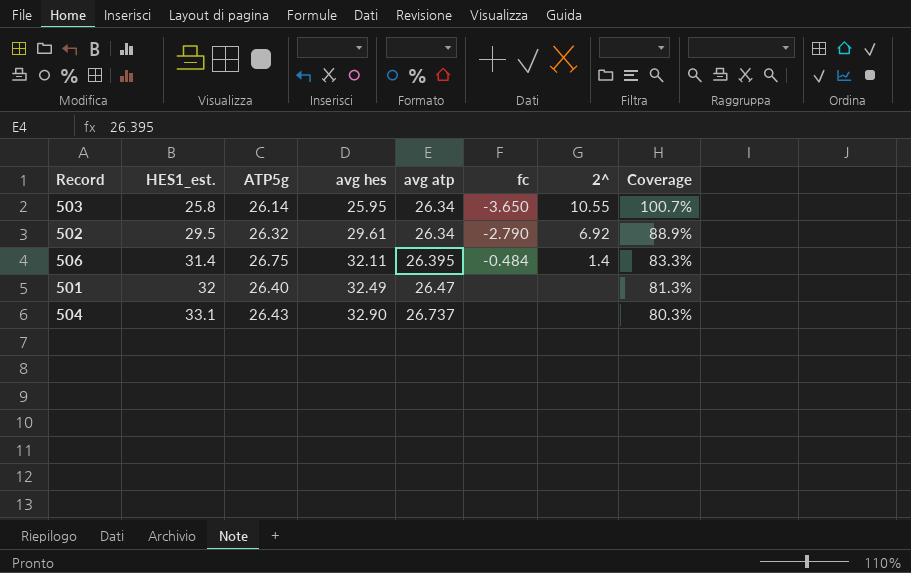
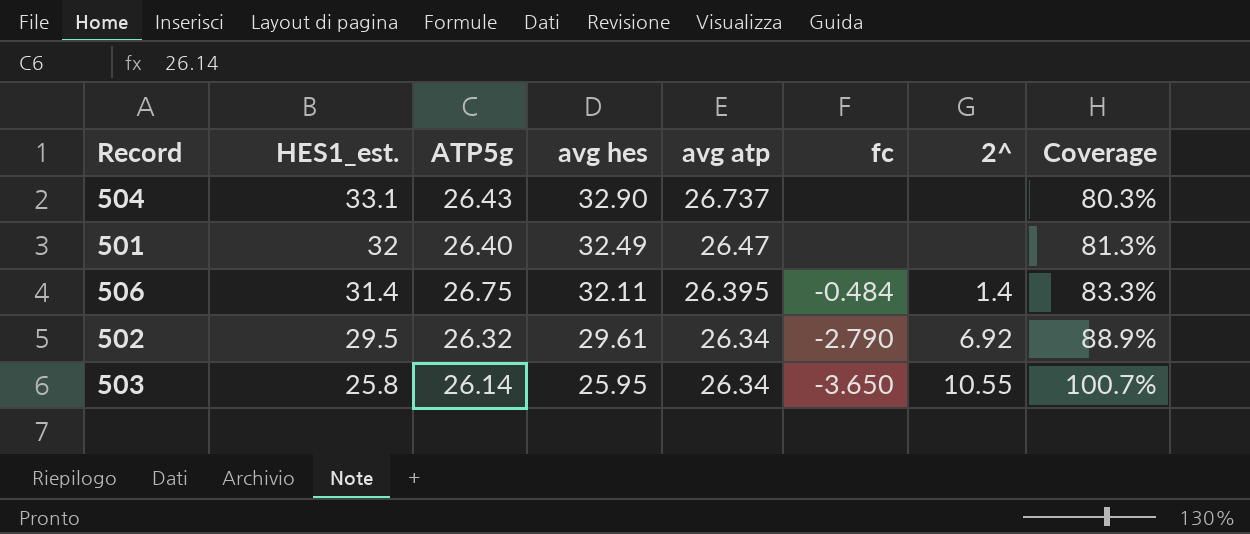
row order: HES1_est. ascending -> HES1_est. descending

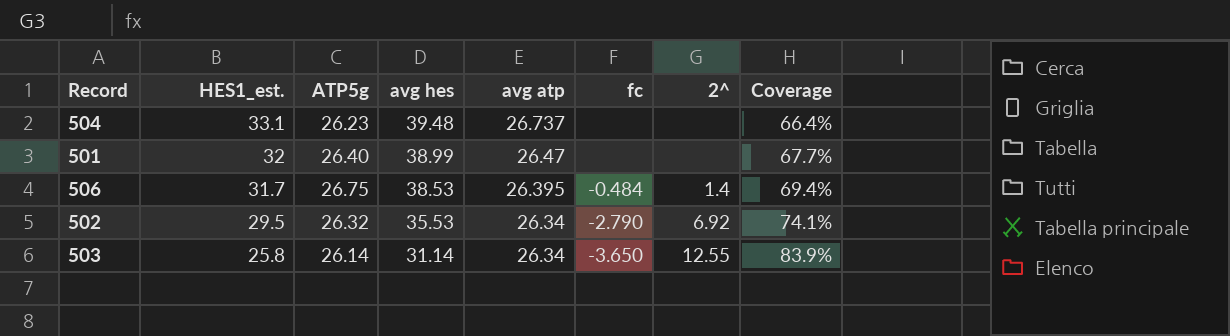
504 | ATP5g: 26.43 -> 26.23
504 | avg hes: 32.90 -> 39.48
504 | Coverage: 80.3% -> 66.4%
501 | avg hes: 32.49 -> 38.99
501 | Coverage: 81.3% -> 67.7%
506 | HES1_est.: 31.4 -> 31.7
506 | avg hes: 32.11 -> 38.53
506 | Coverage: 83.3% -> 69.4%
502 | avg hes: 29.61 -> 35.53
502 | Coverage: 88.9% -> 74.1%
503 | avg hes: 25.95 -> 31.14
503 | 2^: 10.55 -> 12.55
503 | Coverage: 100.7% -> 83.9%

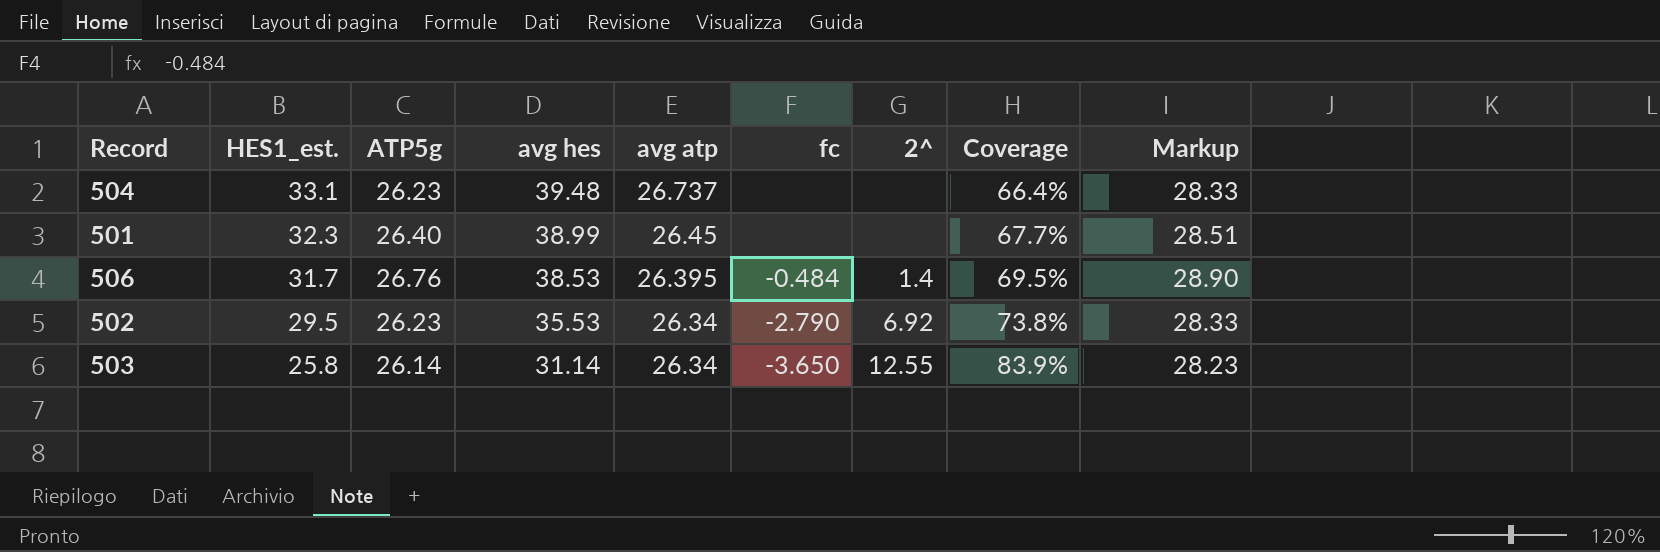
column Markup | formula: none -> [ATP5g] * 1.08
501 | HES1_est.: 32 -> 32.3
501 | avg atp: 26.47 -> 26.45
506 | ATP5g: 26.75 -> 26.76
506 | Coverage: 69.4% -> 69.5%
502 | ATP5g: 26.32 -> 26.23
502 | Coverage: 74.1% -> 73.8%

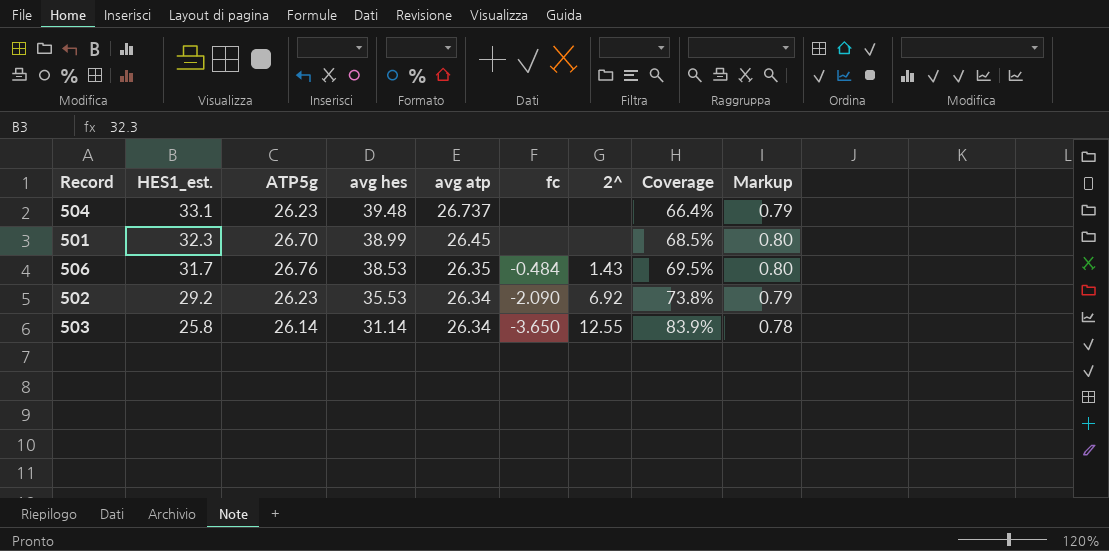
column Markup | formula: [ATP5g] * 1.08 -> [ATP5g] * 0.03
501 | ATP5g: 26.40 -> 26.70
501 | Coverage: 67.7% -> 68.5%
506 | avg atp: 26.395 -> 26.35
506 | 2^: 1.4 -> 1.43
502 | HES1_est.: 29.5 -> 29.2
502 | fc: -2.790 -> -2.090

